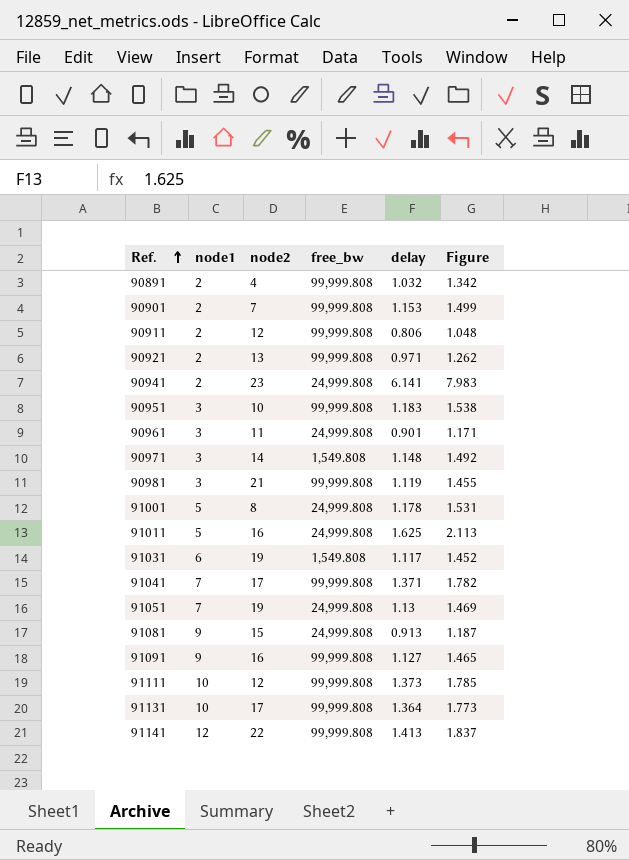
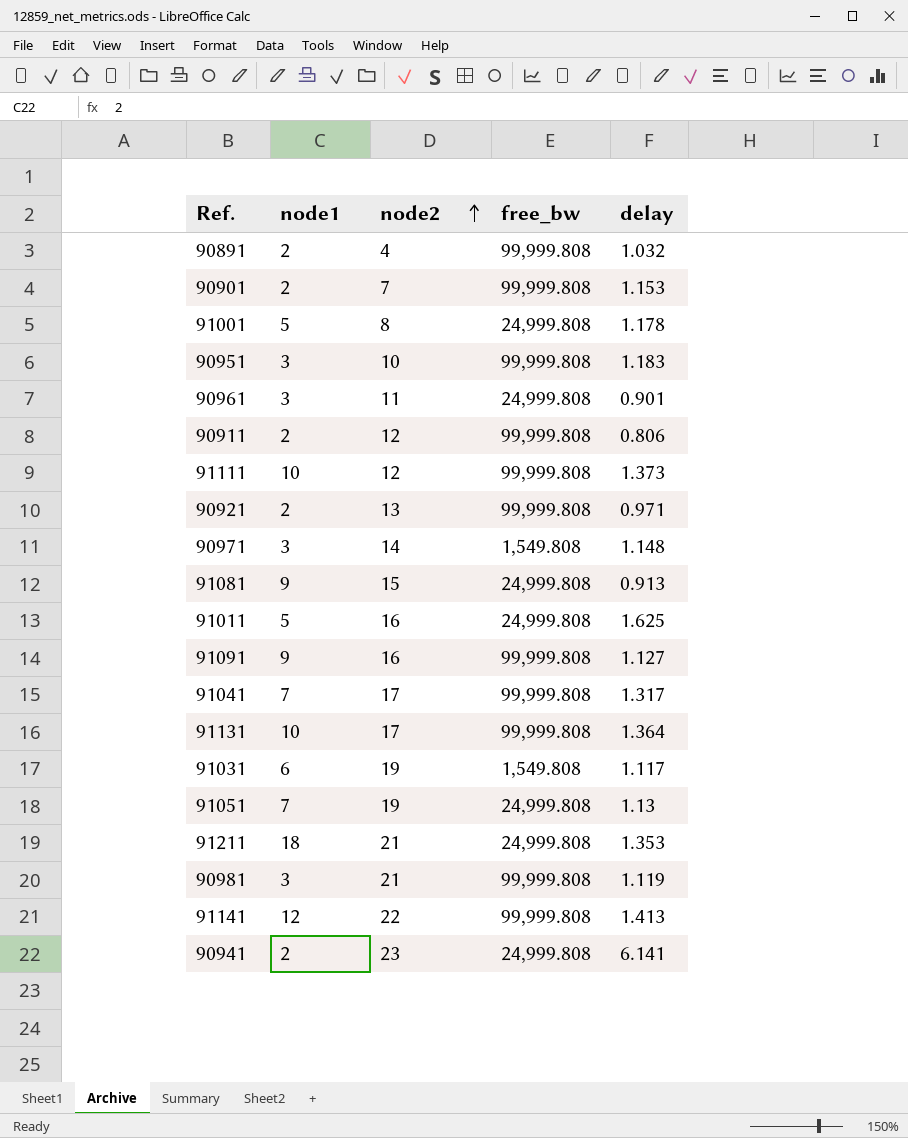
row order: Ref. ascending -> node2 ascending
column Figure | formula: [delay] * 1.3 -> none
91041 | delay: 1.371 -> 1.317
row 91211: none -> 18 | 21 | 24,999.808 | 1.353

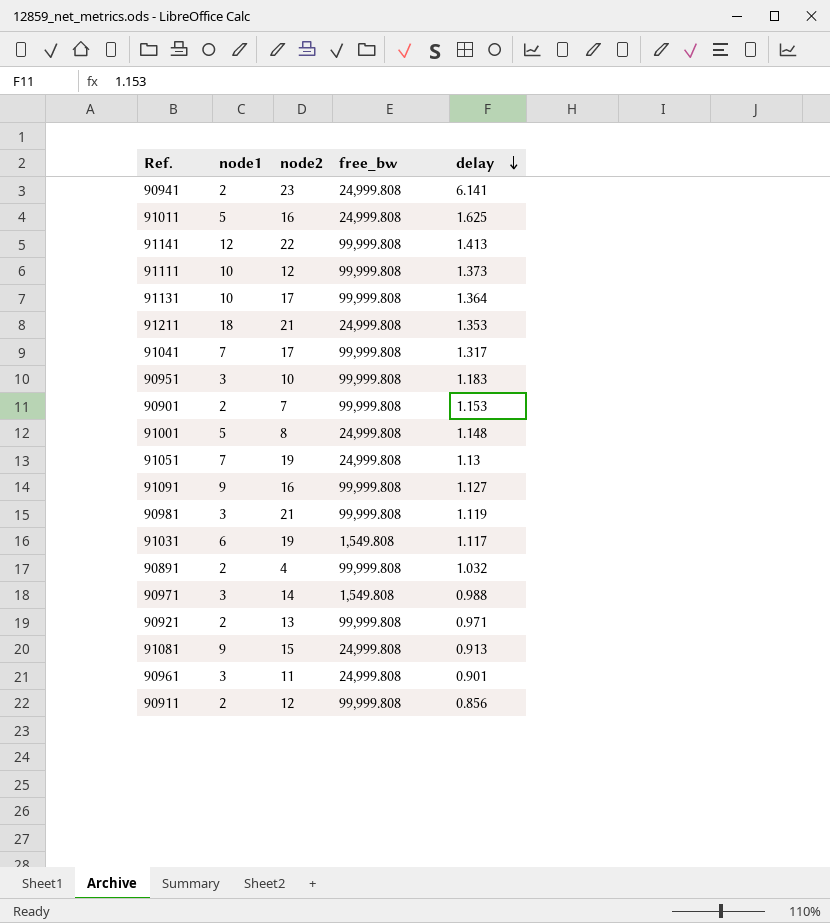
row order: node2 ascending -> delay descending
91001 | delay: 1.178 -> 1.148
90971 | delay: 1.148 -> 0.988
90911 | delay: 0.806 -> 0.856

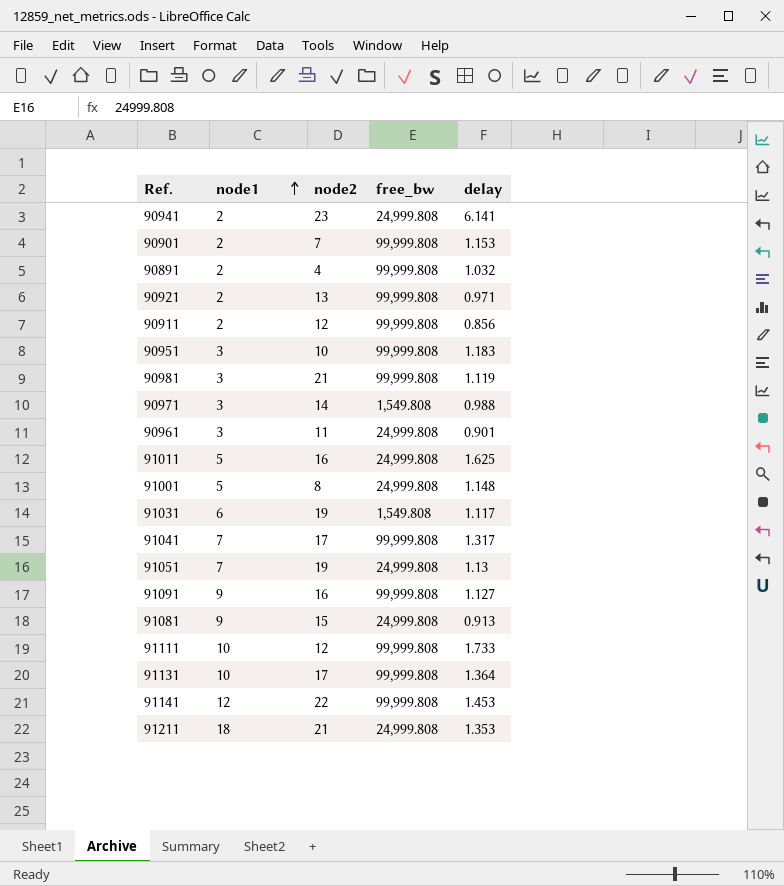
row order: delay descending -> node1 ascending
91111 | delay: 1.373 -> 1.733
91141 | delay: 1.413 -> 1.453

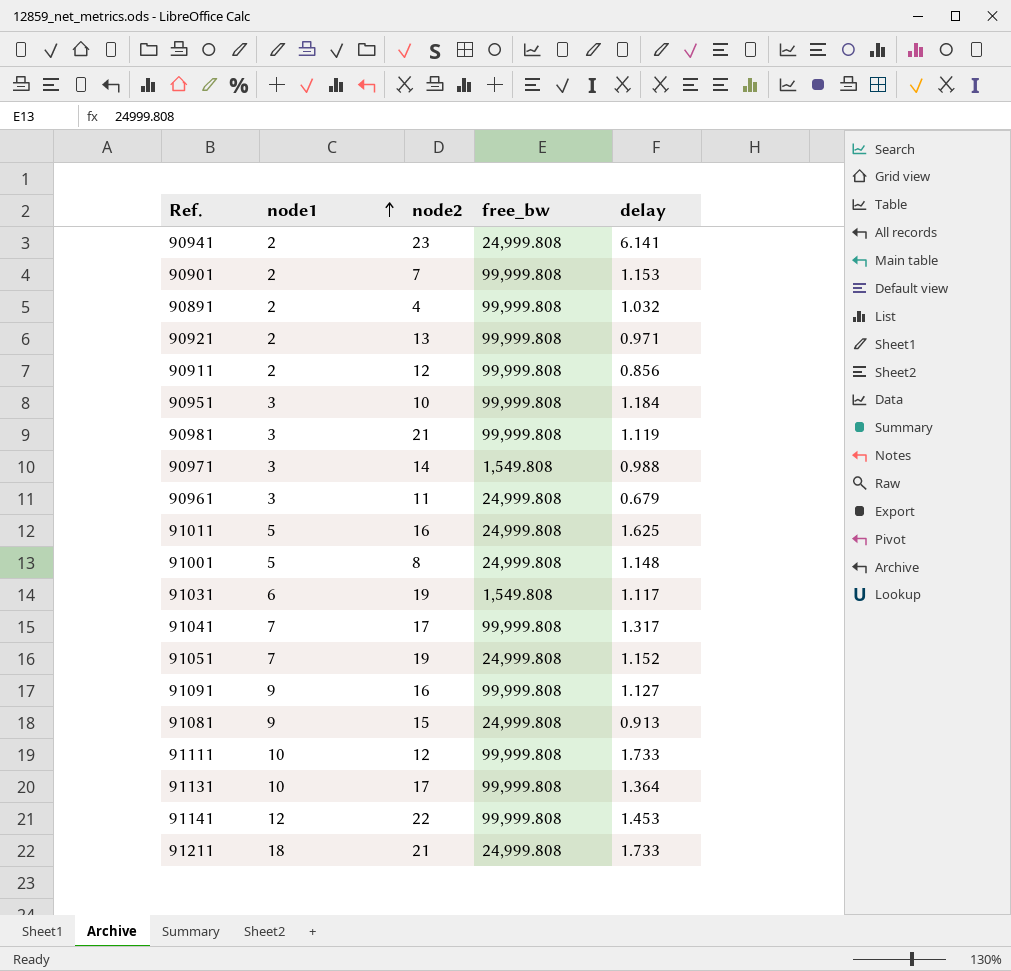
90951 | delay: 1.183 -> 1.184
90961 | delay: 0.901 -> 0.679
91051 | delay: 1.13 -> 1.152
91211 | delay: 1.353 -> 1.733

